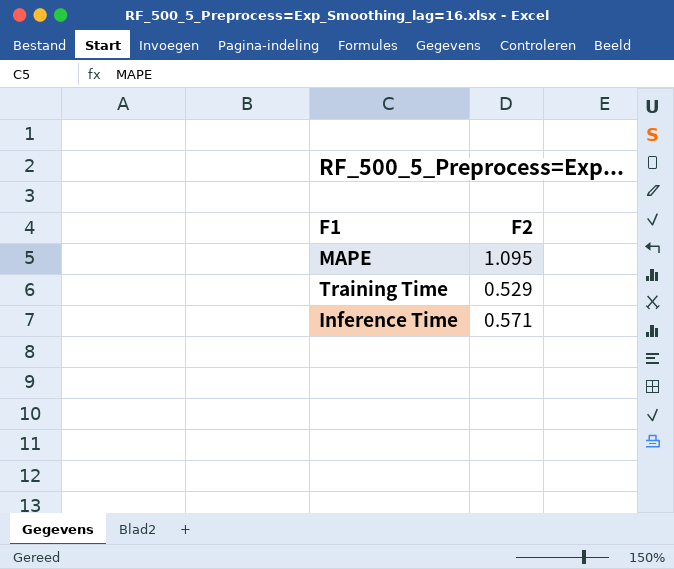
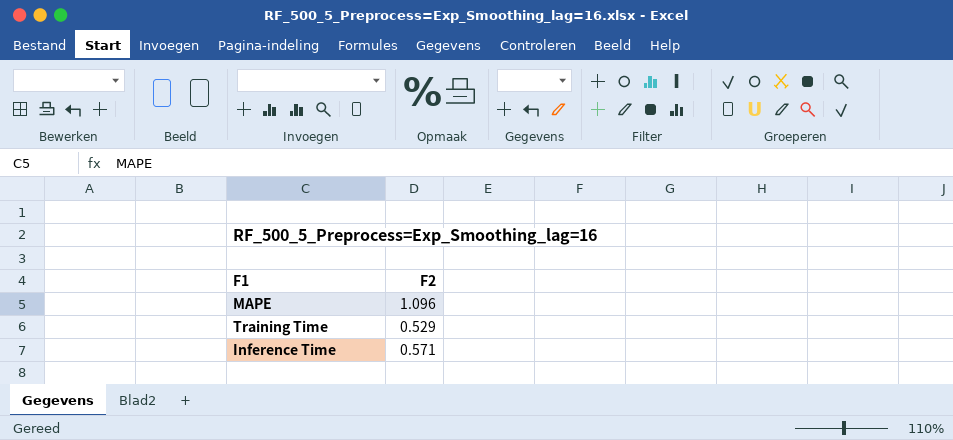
MAPE | F2: 1.095 -> 1.096

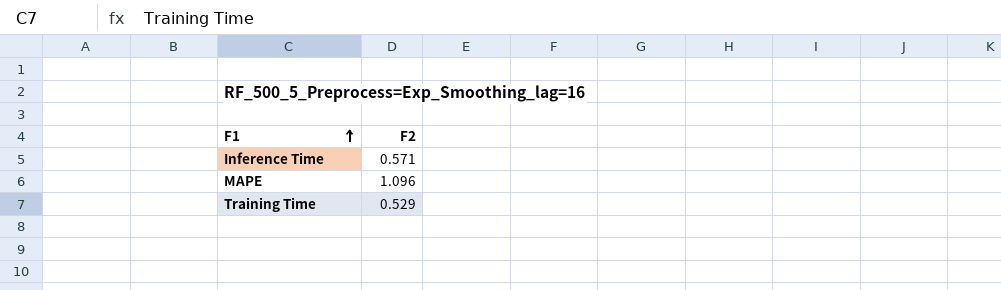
row order: none -> F1 ascending

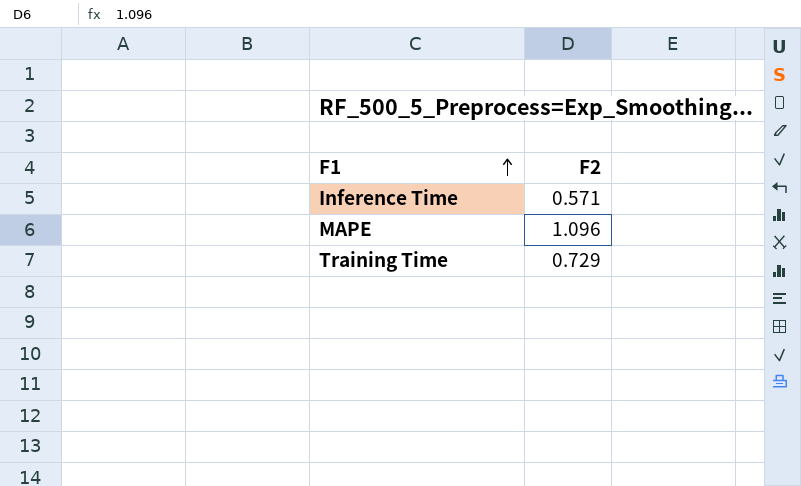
Training Time | F2: 0.529 -> 0.729

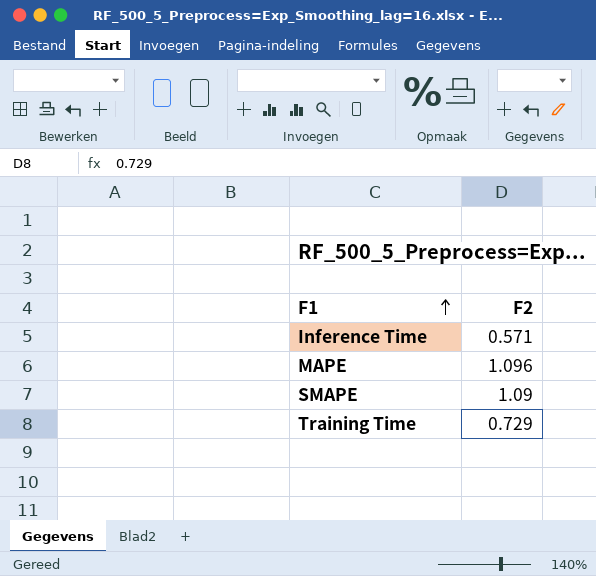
row SMAPE: none -> 1.09

